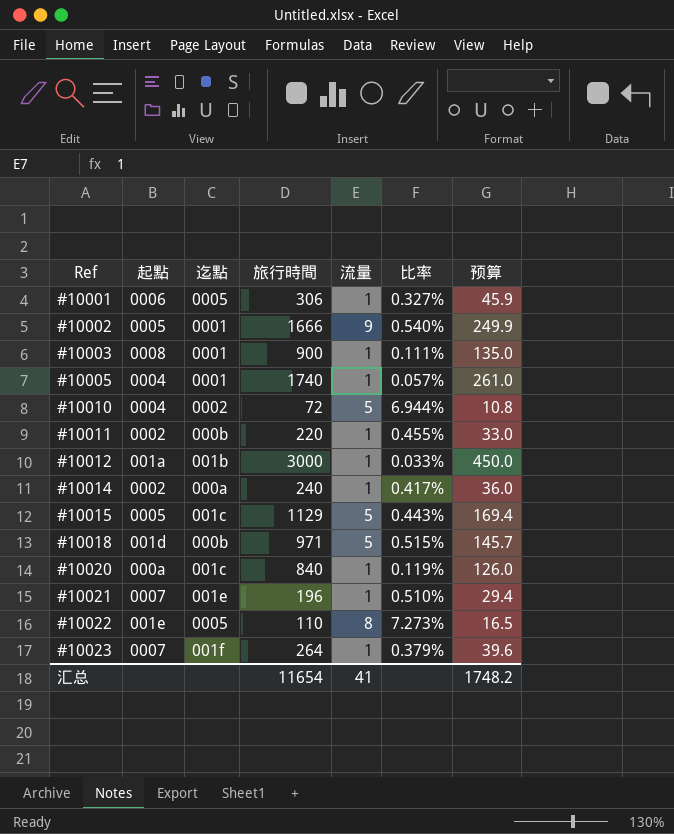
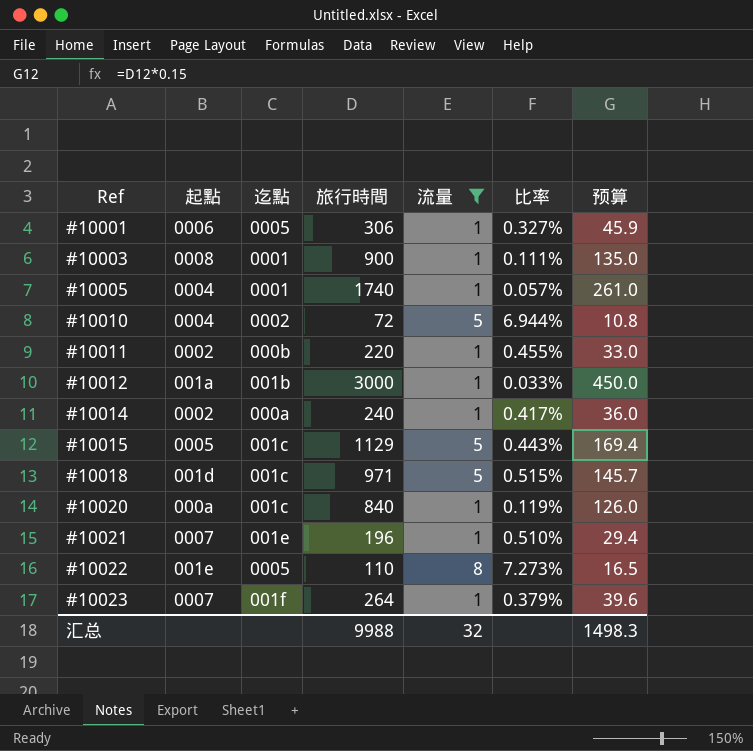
filter: none -> 流量 != 9
#10018 | 迄點: 000b -> 001c
汇总 | 旅行時間: 11654 -> 9988
汇总 | 流量: 41 -> 32
汇总 | 预算: 1748.2 -> 1498.3

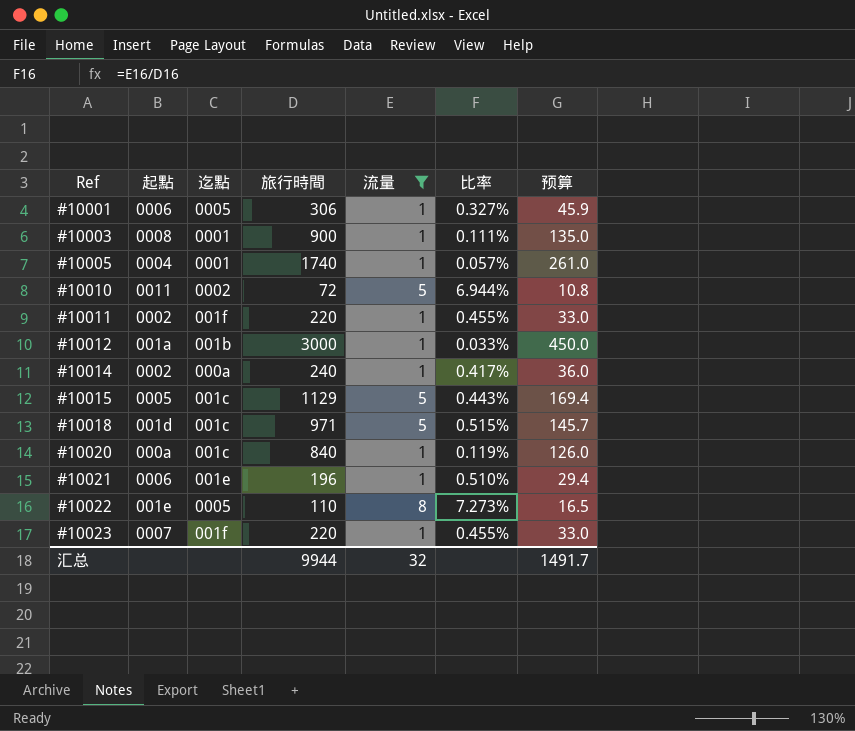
#10010 | 起點: 0004 -> 0011
#10011 | 迄點: 000b -> 001f
#10021 | 起點: 0007 -> 0006
#10023 | 旅行時間: 264 -> 220
#10023 | 比率: 0.379% -> 0.455%
#10023 | 预算: 39.6 -> 33.0
汇总 | 旅行時間: 9988 -> 9944
汇总 | 预算: 1498.3 -> 1491.7

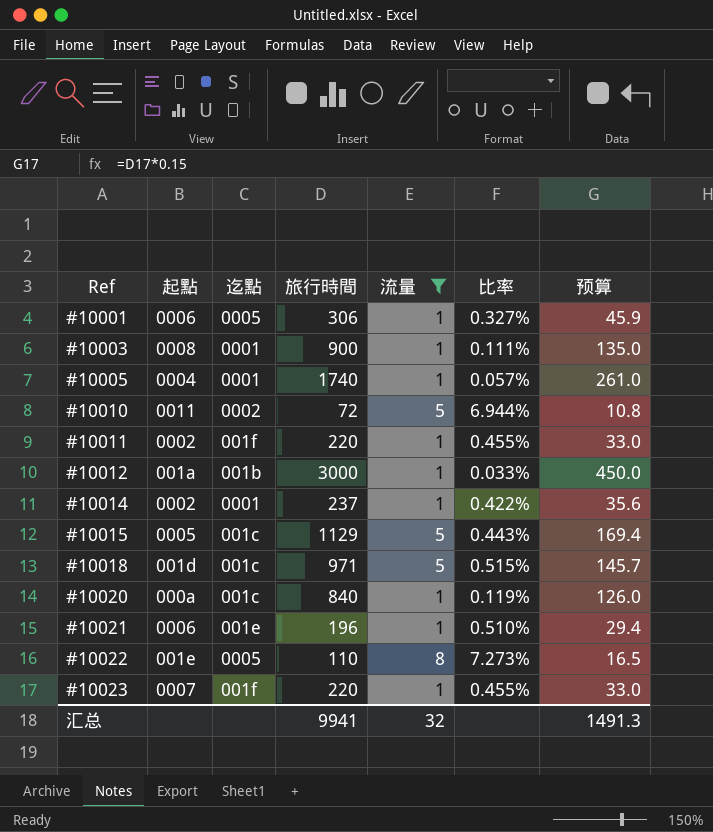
#10014 | 迄點: 000a -> 0001
#10014 | 旅行時間: 240 -> 237
#10014 | 比率: 0.417% -> 0.422%
#10014 | 预算: 36.0 -> 35.6
汇总 | 旅行時間: 9944 -> 9941
汇总 | 预算: 1491.7 -> 1491.3

